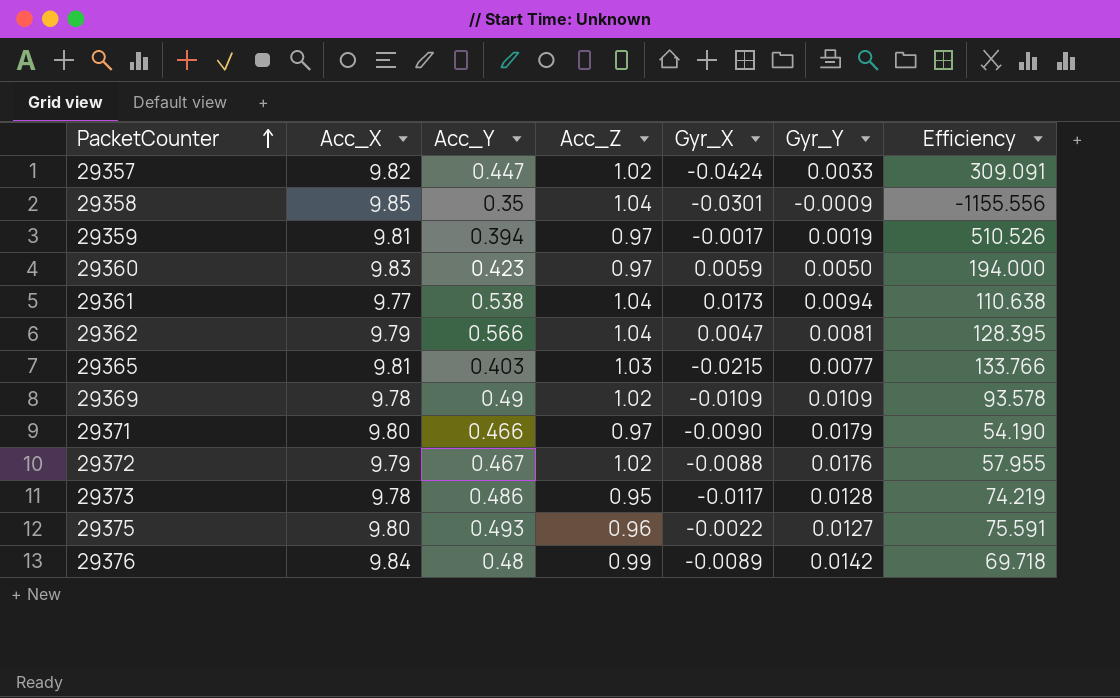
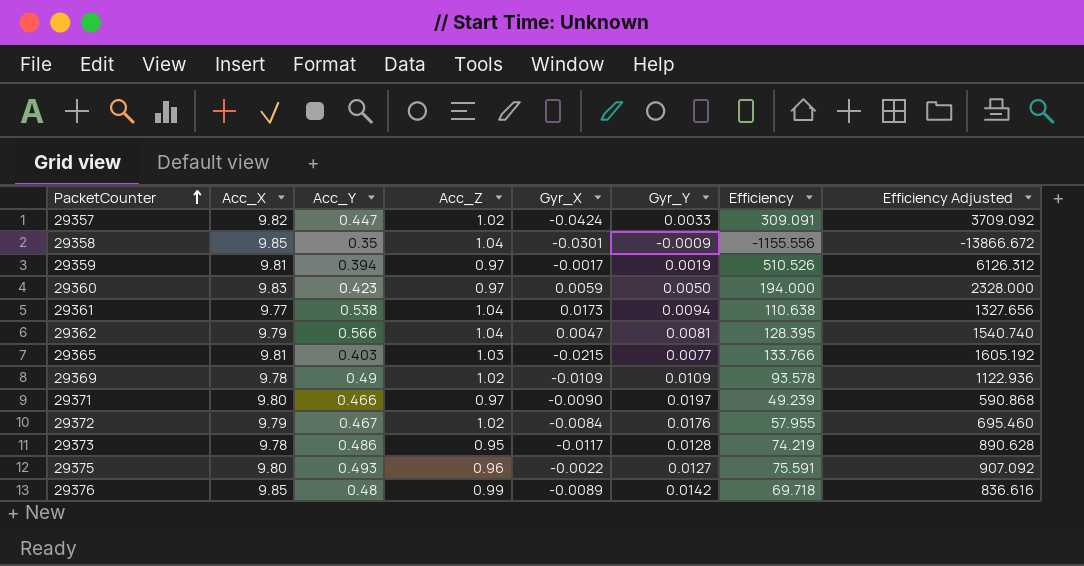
column Efficiency Adjusted | formula: none -> [Efficiency] * 12
29371 | Gyr_Y: 0.0179 -> 0.0197
29371 | Efficiency: 54.190 -> 49.239
29372 | Gyr_X: -0.0088 -> -0.0084
29376 | Acc_X: 9.84 -> 9.85

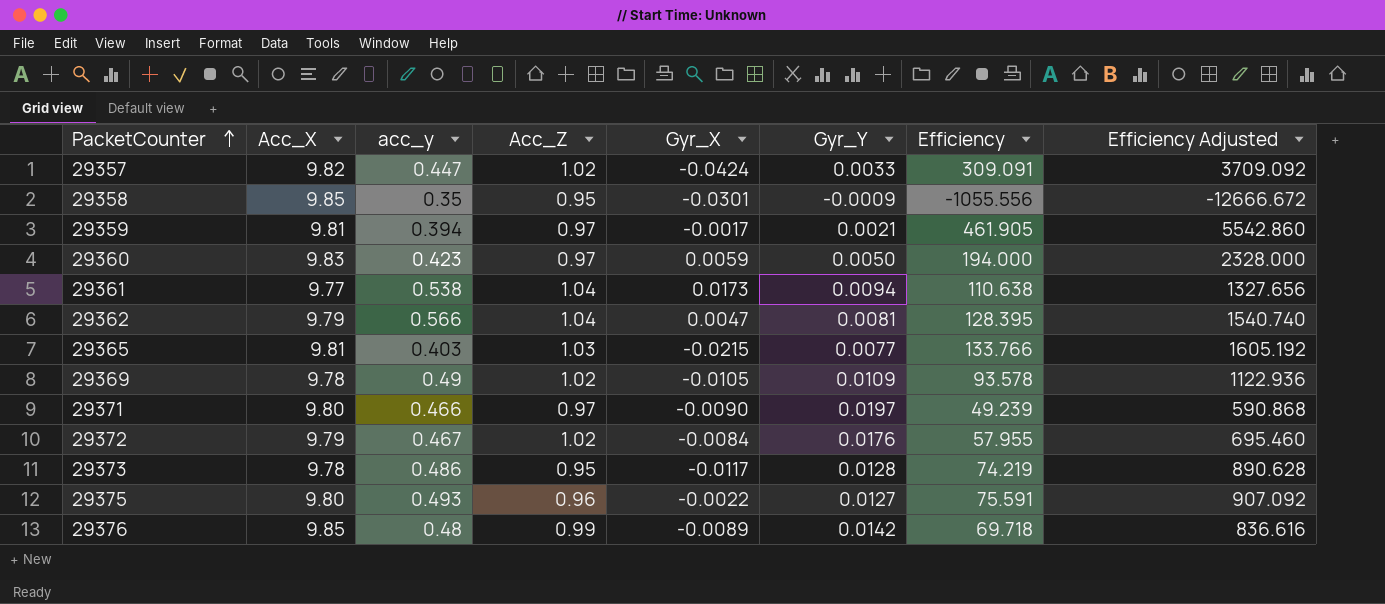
column name: Acc_Y -> acc_y
29358 | Acc_Z: 1.04 -> 0.95
29358 | Efficiency: -1155.556 -> -1055.556
29358 | Efficiency Adjusted: -13866.672 -> -12666.672
29359 | Gyr_Y: 0.0019 -> 0.0021
29359 | Efficiency: 510.526 -> 461.905
29359 | Efficiency Adjusted: 6126.312 -> 5542.860
29369 | Gyr_X: -0.0109 -> -0.0105

